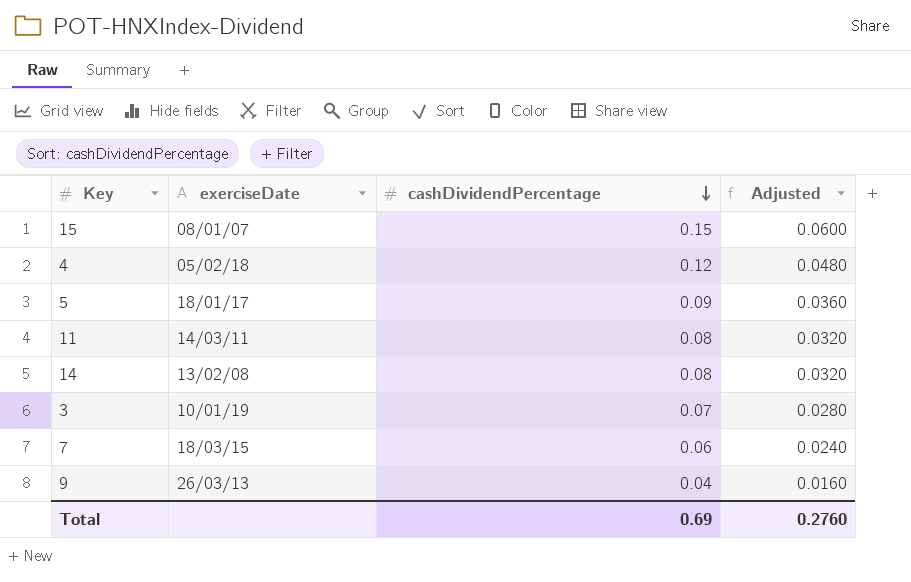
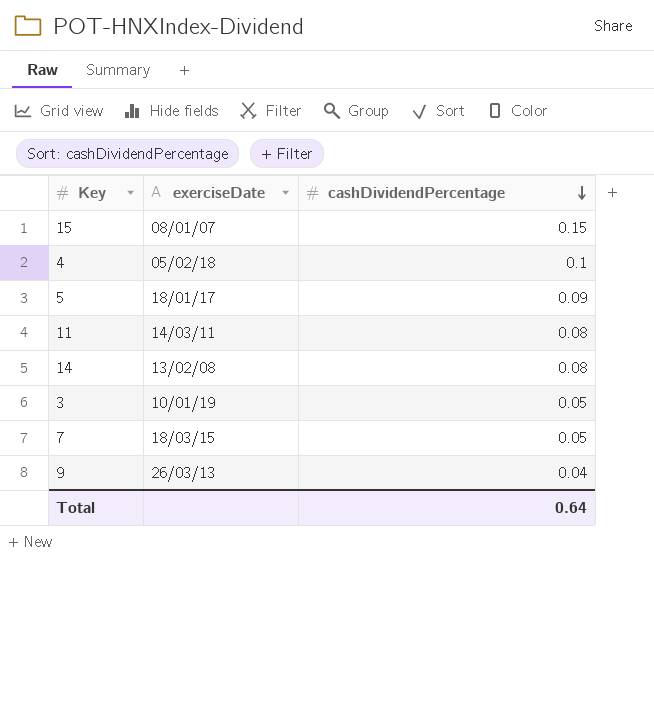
column Adjusted | formula: [cashDividendPercentage] * 0.4 -> none
4 | cashDividendPercentage: 0.12 -> 0.1
3 | cashDividendPercentage: 0.07 -> 0.05
7 | cashDividendPercentage: 0.06 -> 0.05
Total | cashDividendPercentage: 0.69 -> 0.64

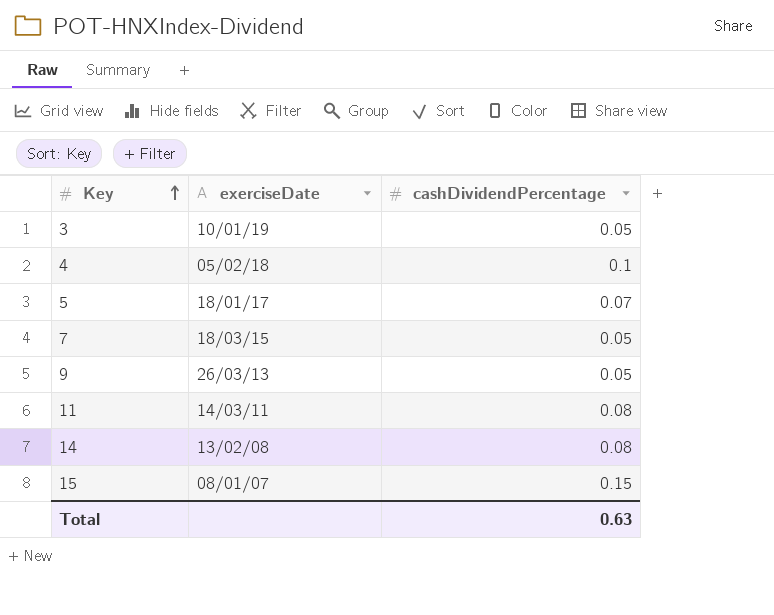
row order: cashDividendPercentage descending -> Key ascending
5 | cashDividendPercentage: 0.09 -> 0.07
9 | cashDividendPercentage: 0.04 -> 0.05
Total | cashDividendPercentage: 0.64 -> 0.63

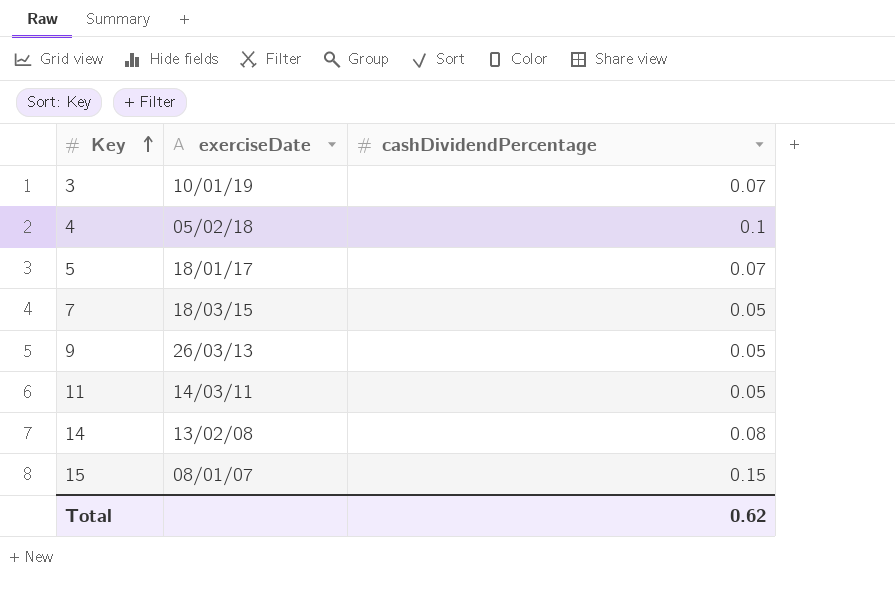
3 | cashDividendPercentage: 0.05 -> 0.07
11 | cashDividendPercentage: 0.08 -> 0.05
Total | cashDividendPercentage: 0.63 -> 0.62

